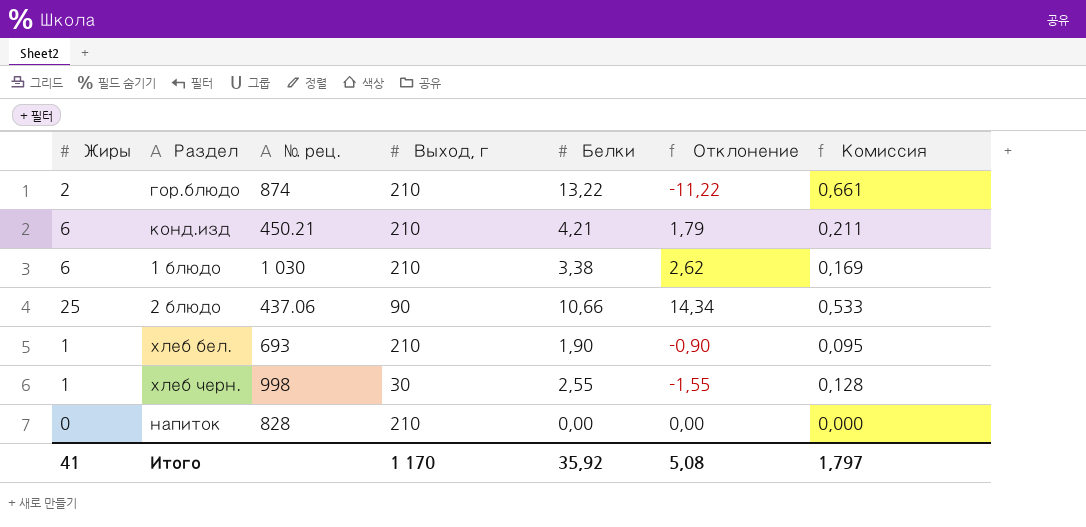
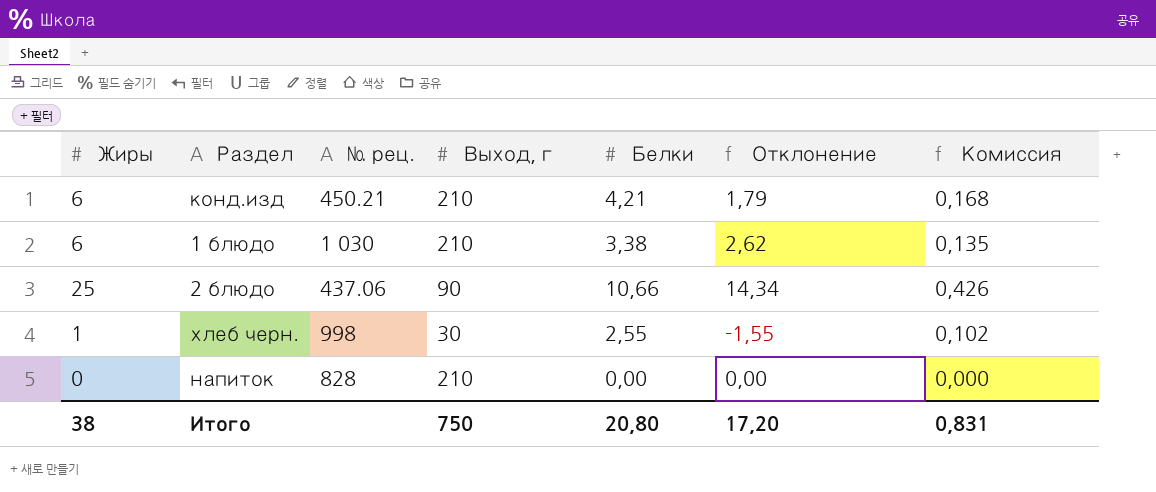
column Комиссия | formula: [Белки] * 0,05 -> [Белки] * 0,04
row гор.блюдо: 2 | 874 | 210 | 13,22 | -11,22 | 0,661 -> none
row хлеб бел.: 1 | 693 | 210 | 1,90 | -0,90 | 0,095 -> none
Итого | Жиры: 41 -> 38
Итого | Выход, г: 1 170 -> 750
Итого | Белки: 35,92 -> 20,80
Итого | Отклонение: 5,08 -> 17,20
Итого | Комиссия: 1,797 -> 0,831

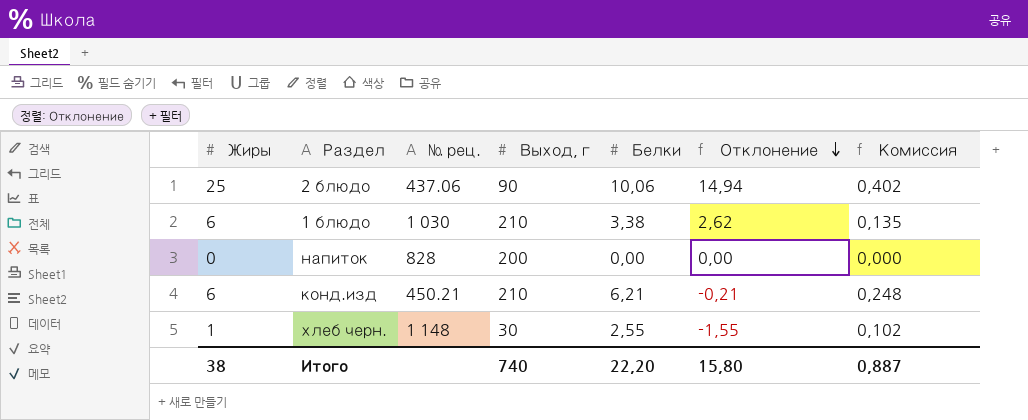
row order: none -> Отклонение descending
2 блюдо | Белки: 10,66 -> 10,06
2 блюдо | Отклонение: 14,34 -> 14,94
2 блюдо | Комиссия: 0,426 -> 0,402
напиток | Выход, г: 210 -> 200
конд.изд | Белки: 4,21 -> 6,21
конд.изд | Отклонение: 1,79 -> -0,21
конд.изд | Комиссия: 0,168 -> 0,248
хлеб черн. | № рец.: 998 -> 1 148
Итого | Выход, г: 750 -> 740
Итого | Белки: 20,80 -> 22,20
Итого | Отклонение: 17,20 -> 15,80
Итого | Комиссия: 0,831 -> 0,887

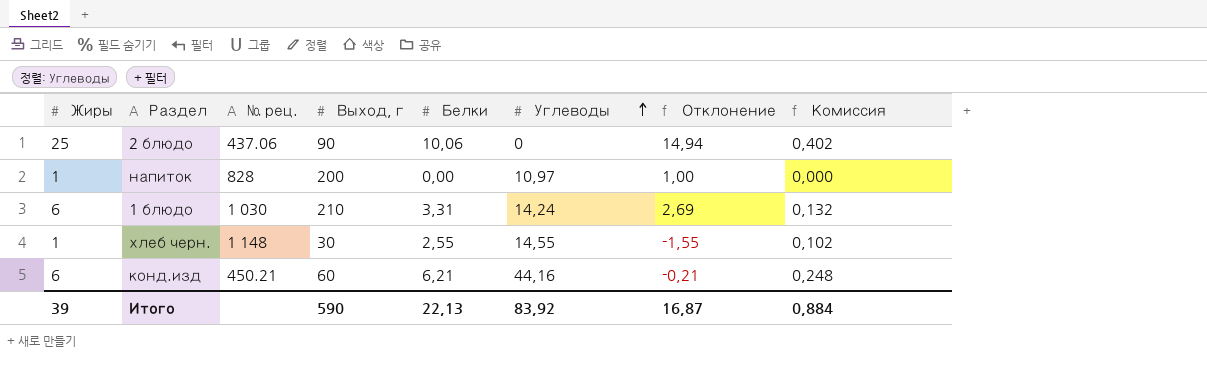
row order: Отклонение descending -> Углеводы ascending
column Углеводы | position: none -> 6
напиток | Жиры: 0 -> 1
напиток | Отклонение: 0,00 -> 1,00
1 блюдо | Белки: 3,38 -> 3,31
1 блюдо | Отклонение: 2,62 -> 2,69
1 блюдо | Комиссия: 0,135 -> 0,132
конд.изд | Выход, г: 210 -> 60
Итого | Жиры: 38 -> 39
Итого | Выход, г: 740 -> 590
Итого | Белки: 22,20 -> 22,13
Итого | Отклонение: 15,80 -> 16,87
Итого | Комиссия: 0,887 -> 0,884

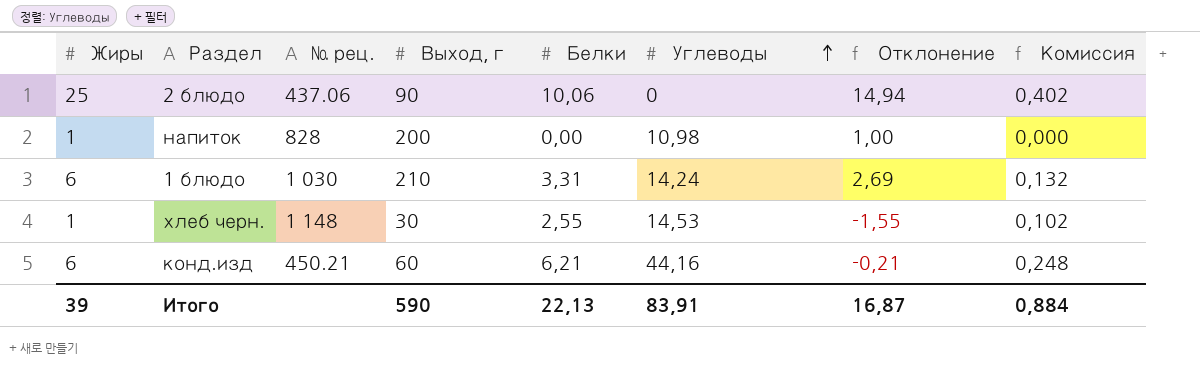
напиток | Углеводы: 10,97 -> 10,98
хлеб черн. | Углеводы: 14,55 -> 14,53
Итого | Углеводы: 83,92 -> 83,91

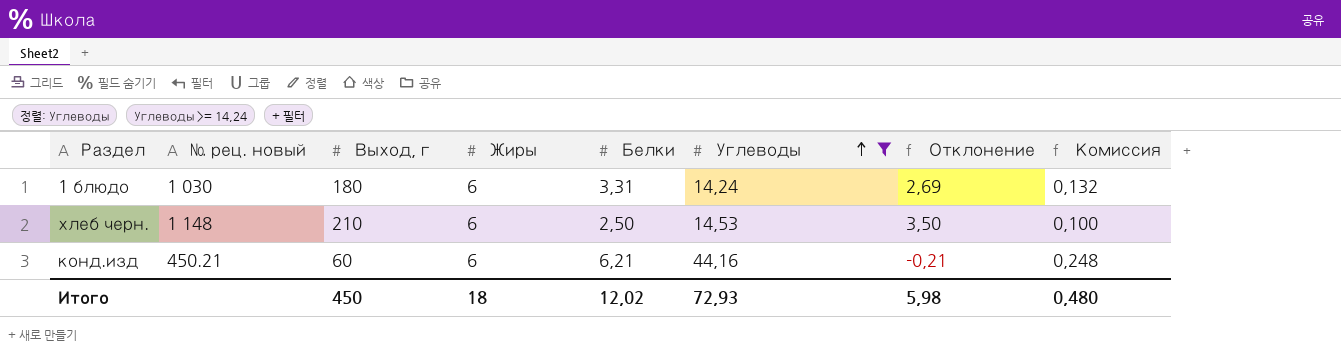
filter: none -> Углеводы >= 14,24
column name: № рец. -> № рец. новый
column Жиры | position: 1 -> 4
1 блюдо | Выход, г: 210 -> 180
хлеб черн. | Выход, г: 30 -> 210
хлеб черн. | Жиры: 1 -> 6
хлеб черн. | Белки: 2,55 -> 2,50
хлеб черн. | Отклонение: -1,55 -> 3,50
хлеб черн. | Комиссия: 0,102 -> 0,100
Итого | Выход, г: 590 -> 450
Итого | Жиры: 39 -> 18
Итого | Белки: 22,13 -> 12,02
Итого | Углеводы: 83,91 -> 72,93
Итого | Отклонение: 16,87 -> 5,98
Итого | Комиссия: 0,884 -> 0,480

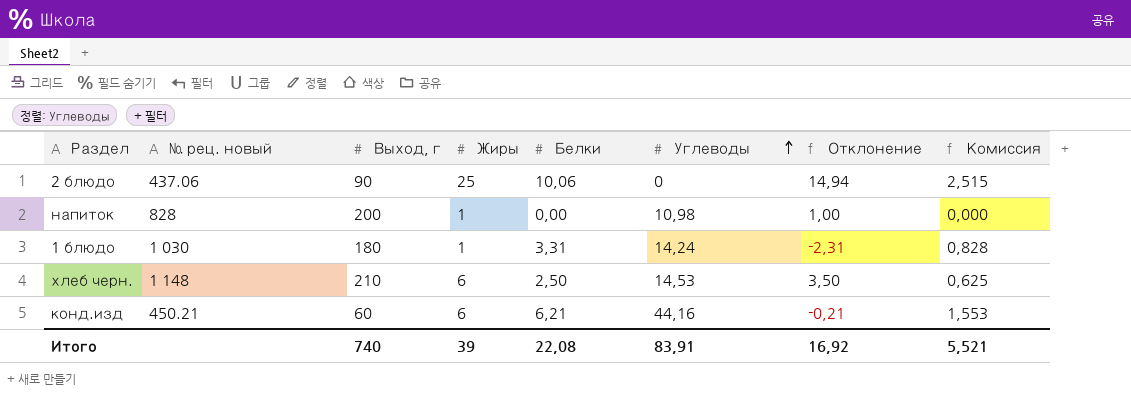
filter: Углеводы >= 14,24 -> none
column Комиссия | formula: [Белки] * 0,04 -> [Белки] * 0,25
1 блюдо | Жиры: 6 -> 1
1 блюдо | Отклонение: 2,69 -> -2,31
Итого | Выход, г: 450 -> 740
Итого | Жиры: 18 -> 39
Итого | Белки: 12,02 -> 22,08
Итого | Углеводы: 72,93 -> 83,91
Итого | Отклонение: 5,98 -> 16,92
Итого | Комиссия: 0,480 -> 5,521

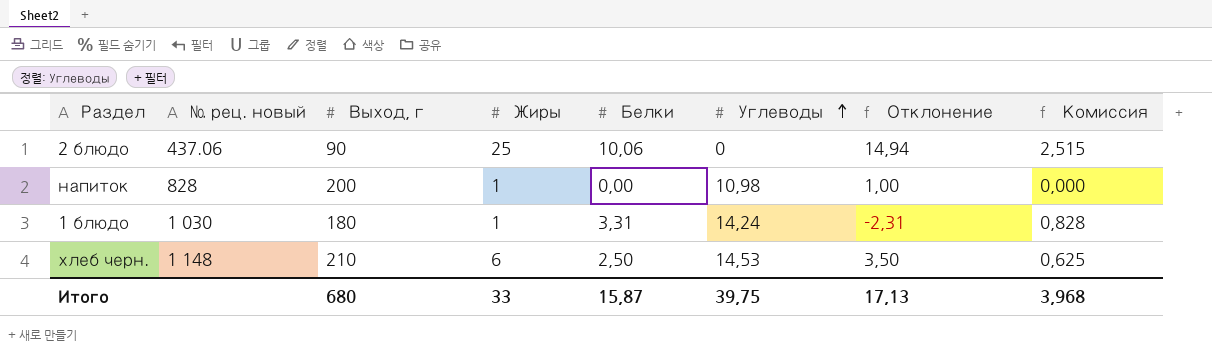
row конд.изд: 450.21 | 60 | 6 | 6,21 | 44,16 | -0,21 | 1,553 -> none
Итого | Выход, г: 740 -> 680
Итого | Жиры: 39 -> 33
Итого | Белки: 22,08 -> 15,87
Итого | Углеводы: 83,91 -> 39,75
Итого | Отклонение: 16,92 -> 17,13
Итого | Комиссия: 5,521 -> 3,968

